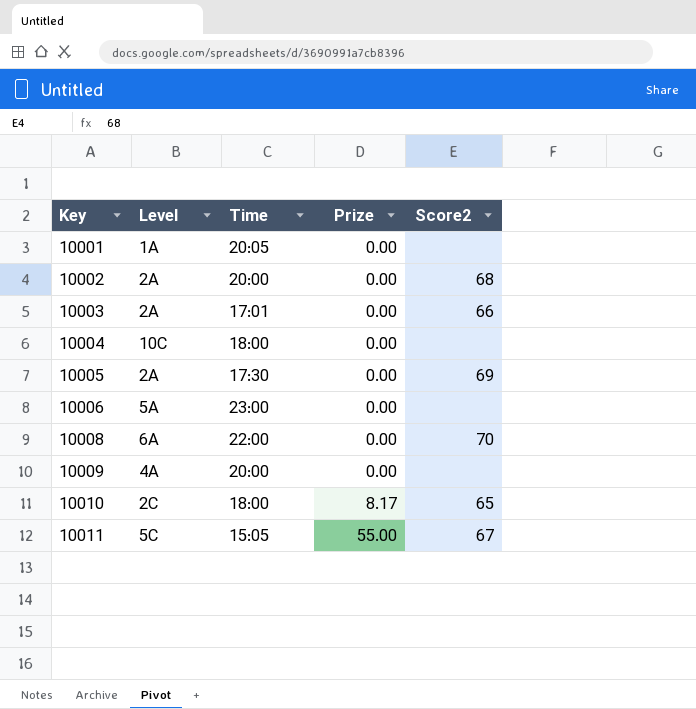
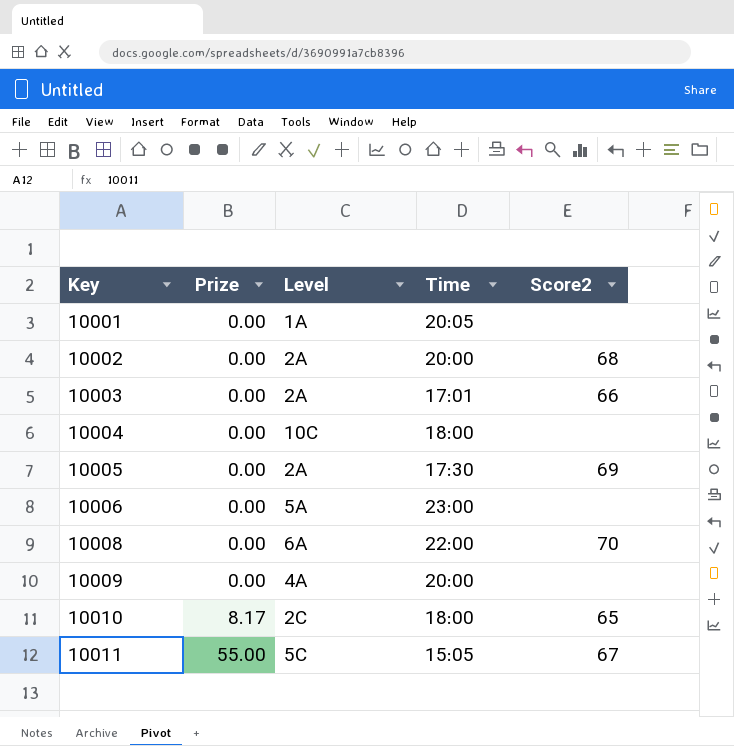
column Prize | position: 4 -> 2

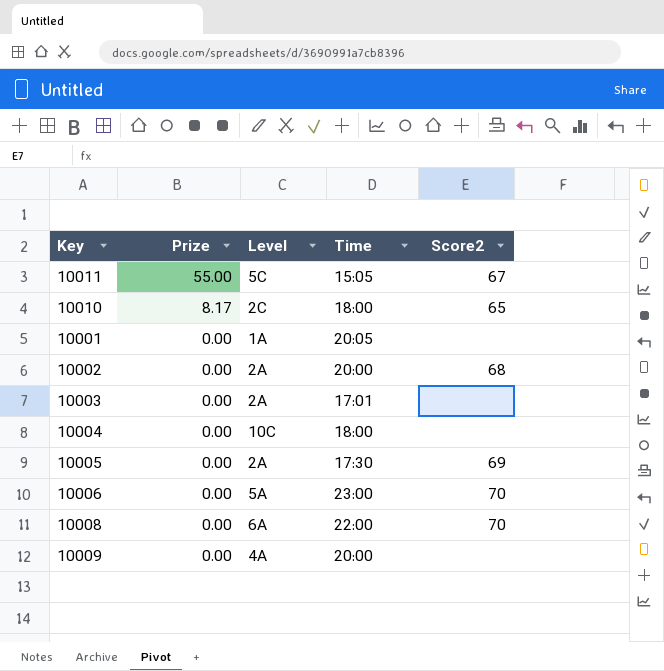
row order: Key ascending -> Prize descending
10003 | Score2: 66 -> none
10006 | Score2: none -> 70

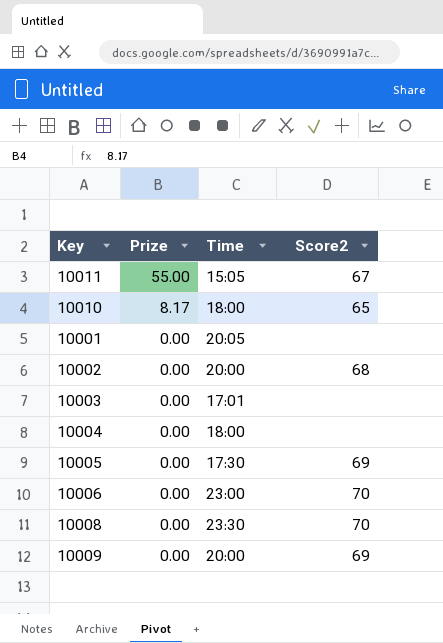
column Level | position: 3 -> none
10008 | Time: 22:00 -> 23:30
10009 | Score2: none -> 69

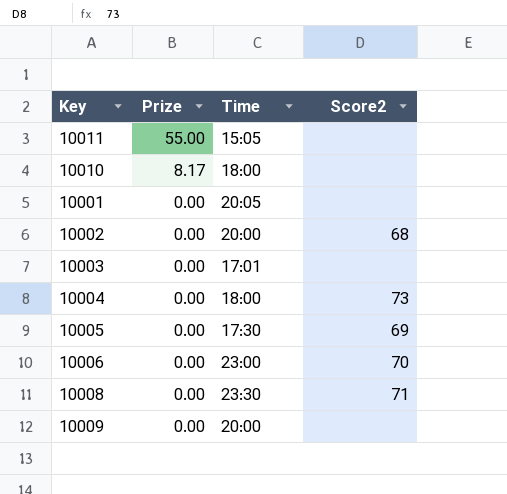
10011 | Score2: 67 -> none
10010 | Score2: 65 -> none
10004 | Score2: none -> 73
10008 | Score2: 70 -> 71
10009 | Score2: 69 -> none

